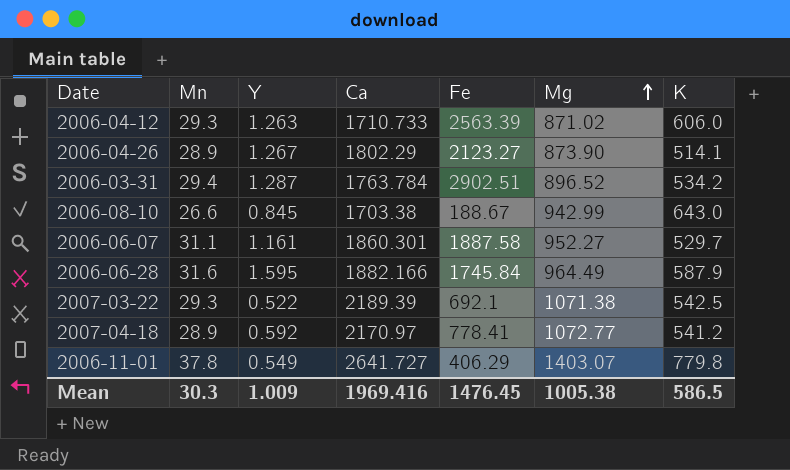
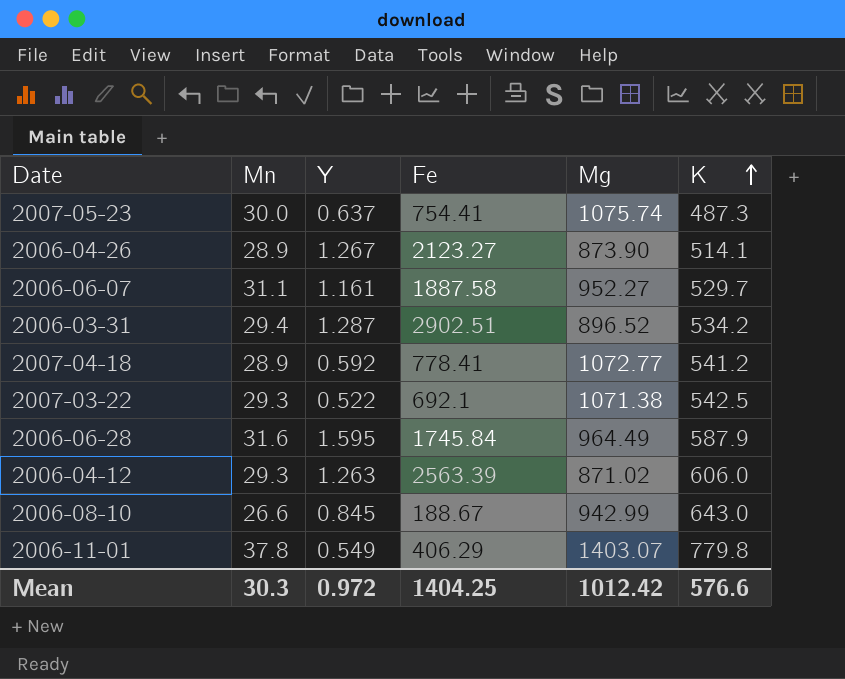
row order: Mg ascending -> K ascending
column Ca | position: 4 -> none
row 2007-05-23: none -> 30.0 | 0.637 | 754.41 | 1075.74 | 487.3
Mean | Y: 1.009 -> 0.972
Mean | Fe: 1476.45 -> 1404.25
Mean | Mg: 1005.38 -> 1012.42
Mean | K: 586.5 -> 576.6

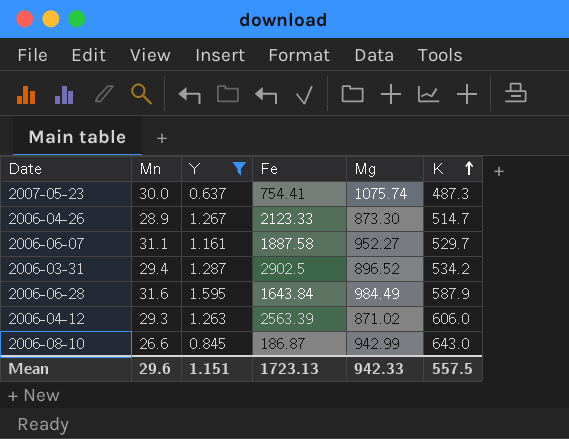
filter: none -> Y >= 0.637
2006-04-26 | Fe: 2123.27 -> 2123.33
2006-04-26 | Mg: 873.90 -> 873.30
2006-04-26 | K: 514.1 -> 514.7
2006-03-31 | Fe: 2902.51 -> 2902.5
2006-06-28 | Fe: 1745.84 -> 1643.84
2006-06-28 | Mg: 964.49 -> 984.49
2006-08-10 | Fe: 188.67 -> 186.87
Mean | Mn: 30.3 -> 29.6
Mean | Y: 0.972 -> 1.151
Mean | Fe: 1404.25 -> 1723.13
Mean | Mg: 1012.42 -> 942.33
Mean | K: 576.6 -> 557.5

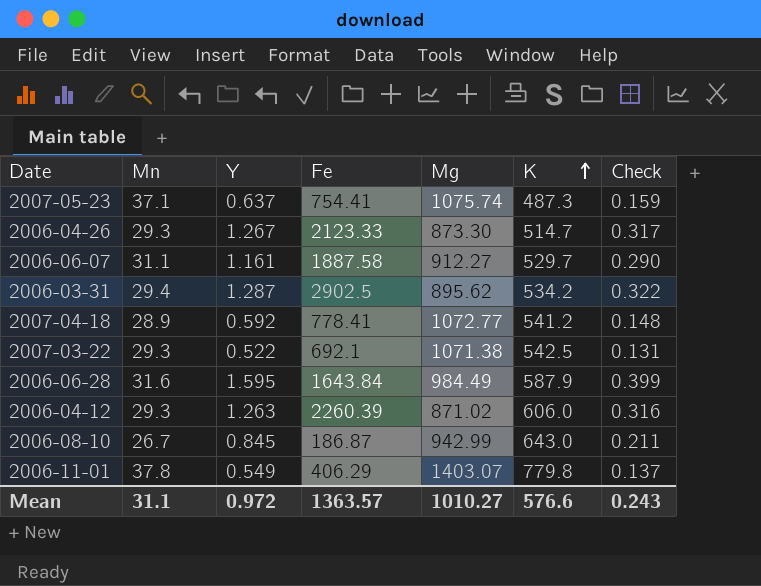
filter: Y >= 0.637 -> none
column Check | formula: none -> [Y] * 0.25
2007-05-23 | Mn: 30.0 -> 37.1
2006-04-26 | Mn: 28.9 -> 29.3
2006-06-07 | Mg: 952.27 -> 912.27
2006-03-31 | Mg: 896.52 -> 895.62
2006-04-12 | Fe: 2563.39 -> 2260.39
2006-08-10 | Mn: 26.6 -> 26.7
Mean | Mn: 29.6 -> 31.1
Mean | Y: 1.151 -> 0.972
Mean | Fe: 1723.13 -> 1363.57
Mean | Mg: 942.33 -> 1010.27
Mean | K: 557.5 -> 576.6

